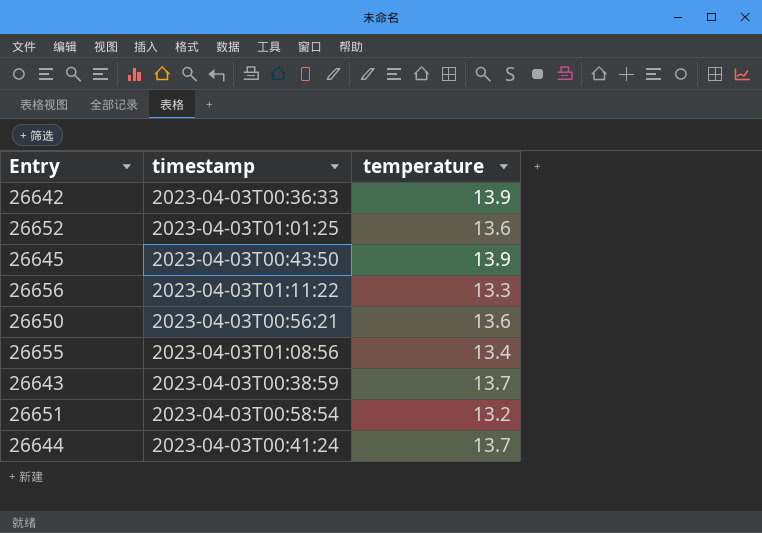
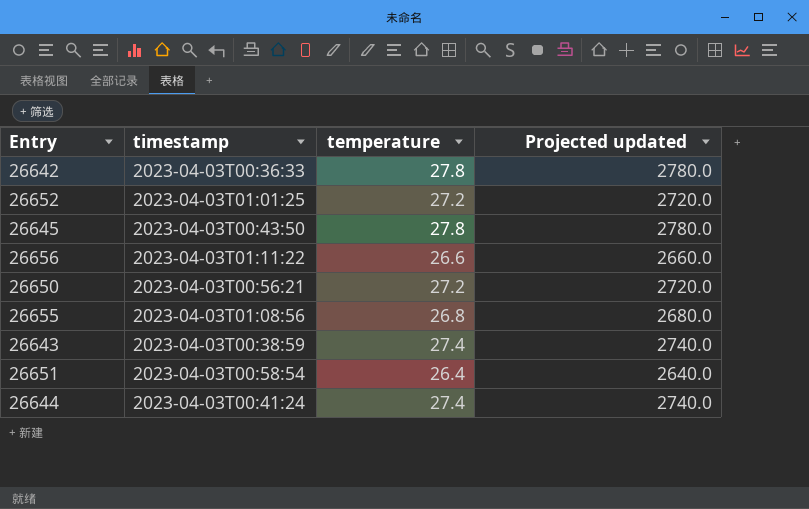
column Projected updated | formula: none -> [temperature] * 100
26642 | temperature: 13.9 -> 27.8
26652 | temperature: 13.6 -> 27.2
26645 | temperature: 13.9 -> 27.8
26656 | temperature: 13.3 -> 26.6
26650 | temperature: 13.6 -> 27.2
26655 | temperature: 13.4 -> 26.8
26643 | temperature: 13.7 -> 27.4
26651 | temperature: 13.2 -> 26.4
26644 | temperature: 13.7 -> 27.4

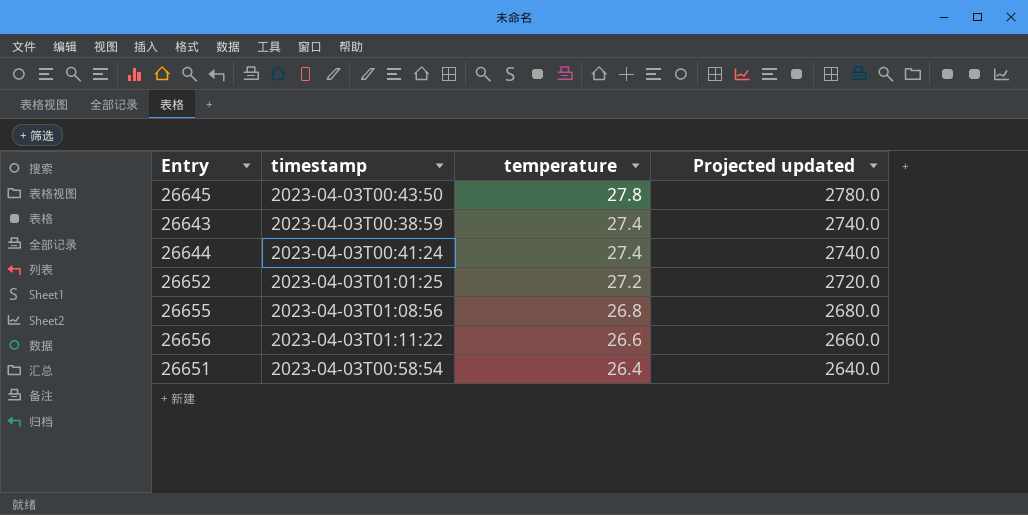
row order: none -> temperature descending
row 26642: 2023-04-03T00:36:33 | 27.8 | 2780.0 -> none
row 26650: 2023-04-03T00:56:21 | 27.2 | 2720.0 -> none

